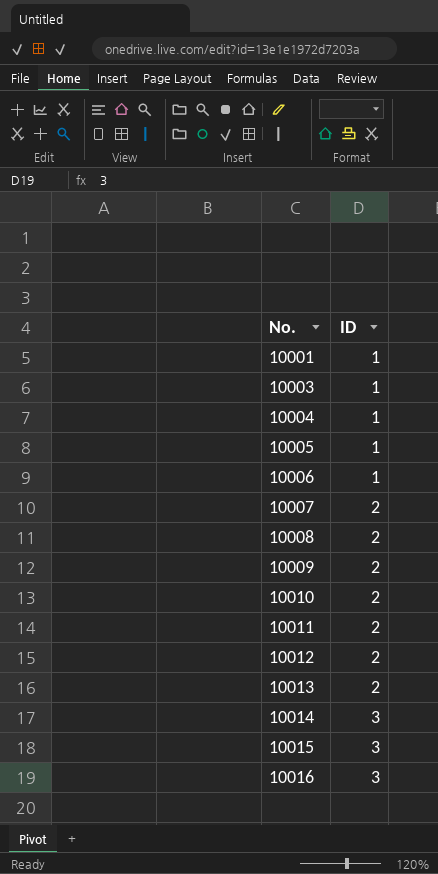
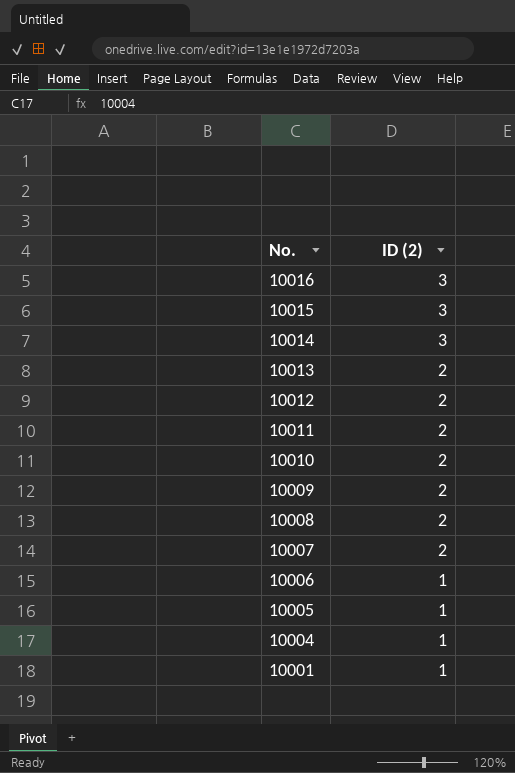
row order: No. ascending -> No. descending
column name: ID -> ID (2)
row 10003: 1 -> none

